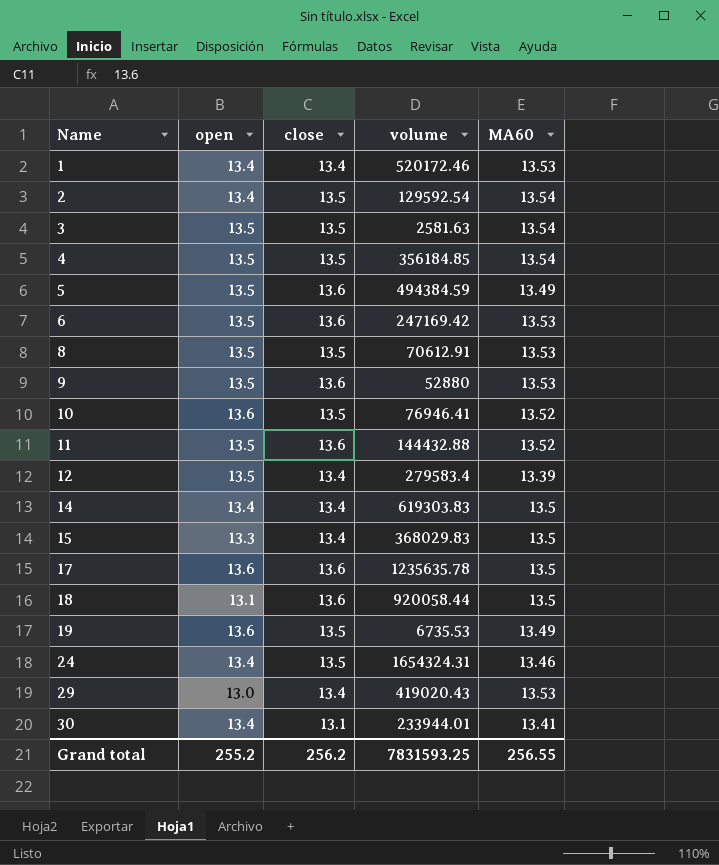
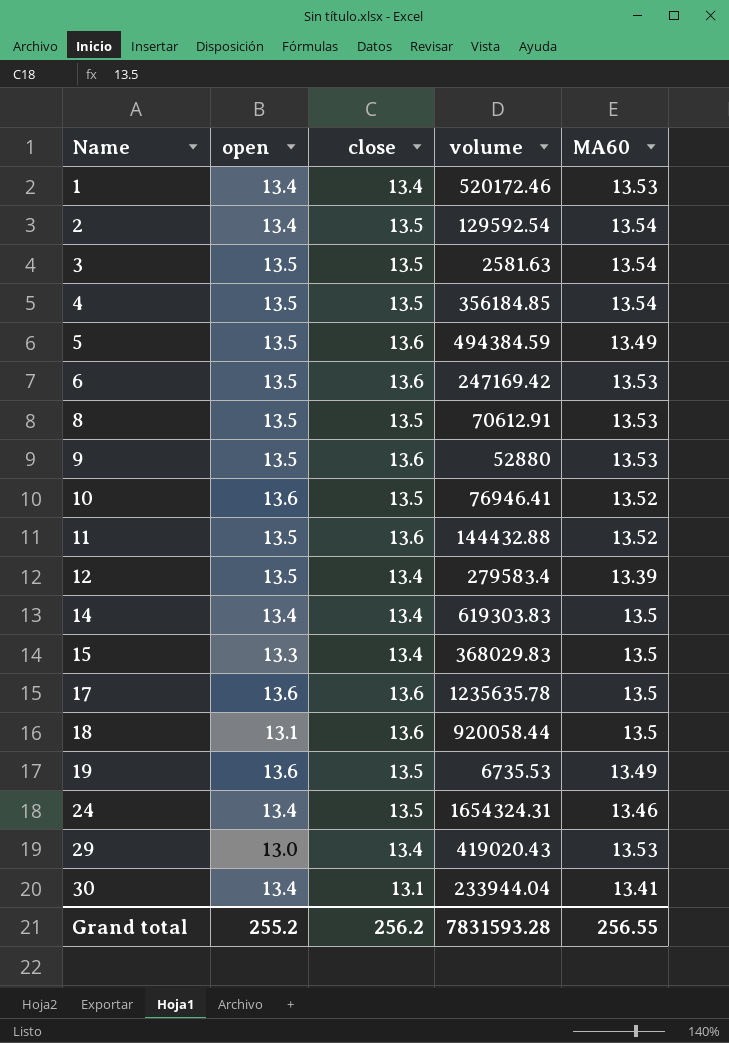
30 | volume: 233944.01 -> 233944.04
Grand total | volume: 7831593.25 -> 7831593.28

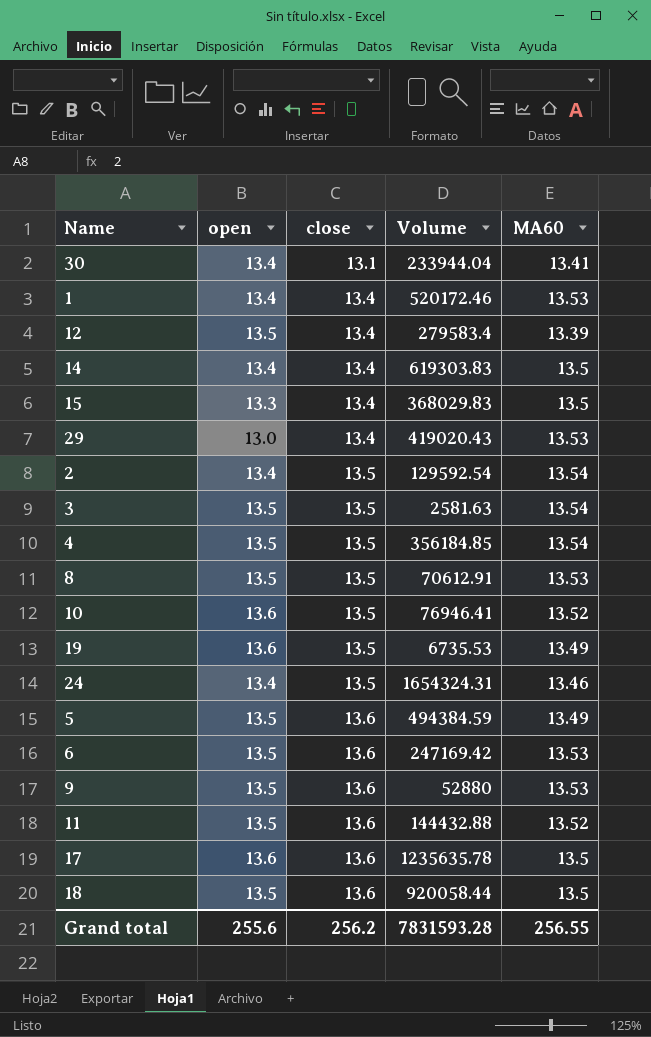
row order: Name ascending -> close ascending
column name: volume -> Volume
18 | open: 13.1 -> 13.5
Grand total | open: 255.2 -> 255.6

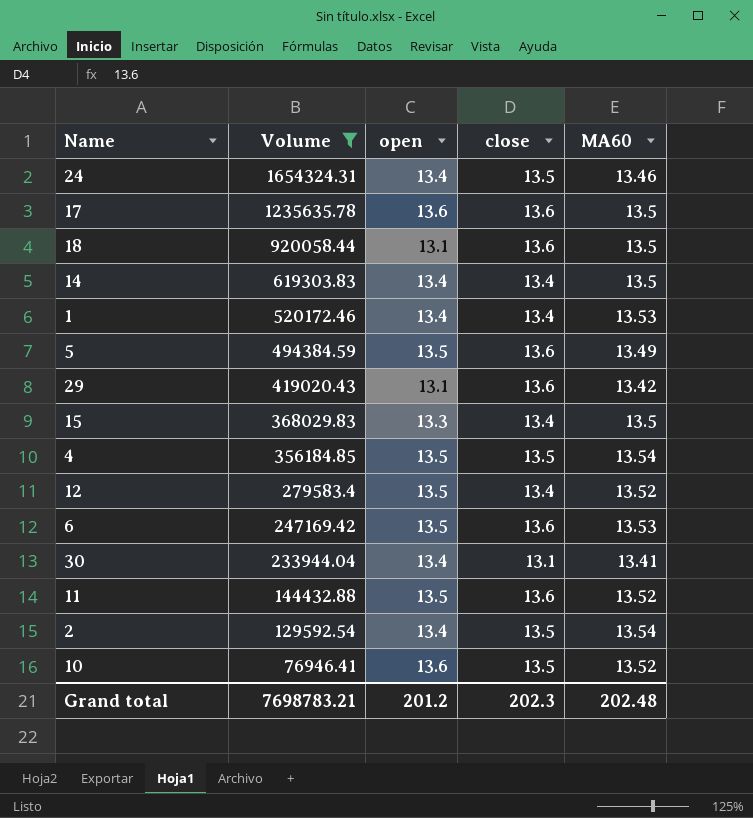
filter: none -> Volume >= 76946.41
row order: close ascending -> Volume descending
column Volume | position: 4 -> 2
18 | open: 13.5 -> 13.1
29 | open: 13.0 -> 13.1
29 | close: 13.4 -> 13.6
29 | MA60: 13.53 -> 13.42
12 | MA60: 13.39 -> 13.52
Grand total | Volume: 7831593.28 -> 7698783.21
Grand total | open: 255.6 -> 201.2
Grand total | close: 256.2 -> 202.3
Grand total | MA60: 256.55 -> 202.48

